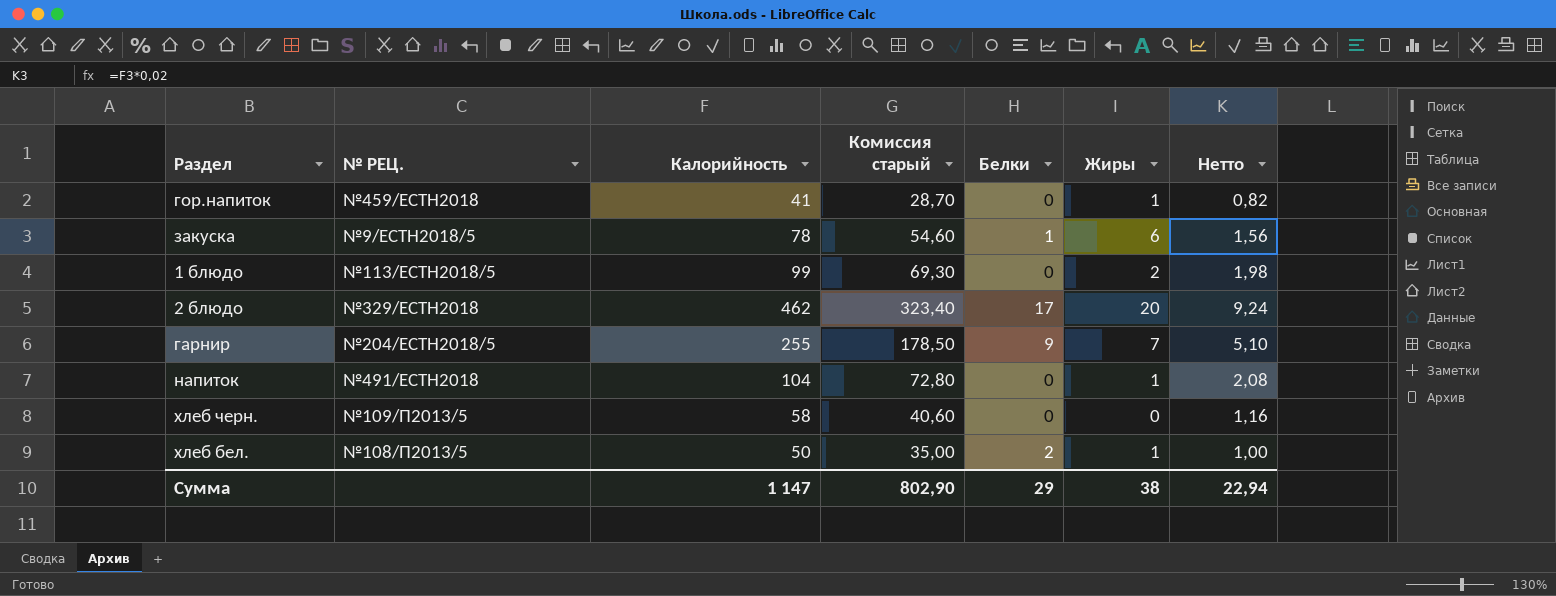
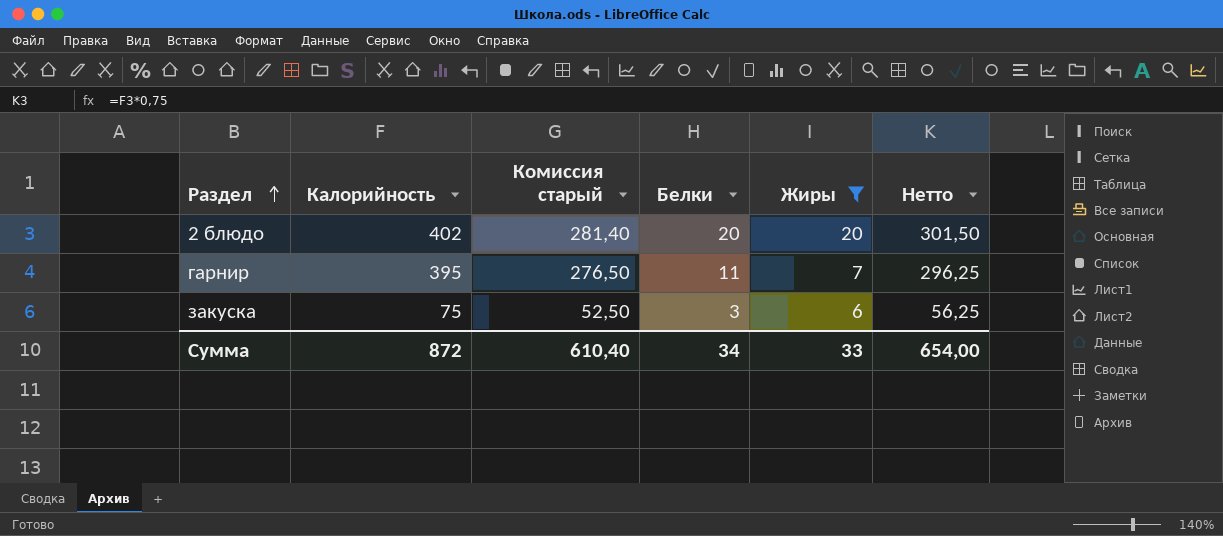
filter: none -> Жиры >= 6
row order: none -> Раздел ascending
column № РЕЦ. | position: 2 -> none
column Нетто | formula: [Калорийность] * 0,02 -> [Калорийность] * 0,75
2 блюдо | Калорийность: 462 -> 402
2 блюдо | Комиссия старый: 323,40 -> 281,40
2 блюдо | Белки: 17 -> 20
гарнир | Калорийность: 255 -> 395
гарнир | Комиссия старый: 178,50 -> 276,50
гарнир | Белки: 9 -> 11
закуска | Калорийность: 78 -> 75
закуска | Комиссия старый: 54,60 -> 52,50
закуска | Белки: 1 -> 3
Сумма | Калорийность: 1 147 -> 872
Сумма | Комиссия старый: 802,90 -> 610,40
Сумма | Белки: 29 -> 34
Сумма | Жиры: 38 -> 33
Сумма | Нетто: 22,94 -> 654,00

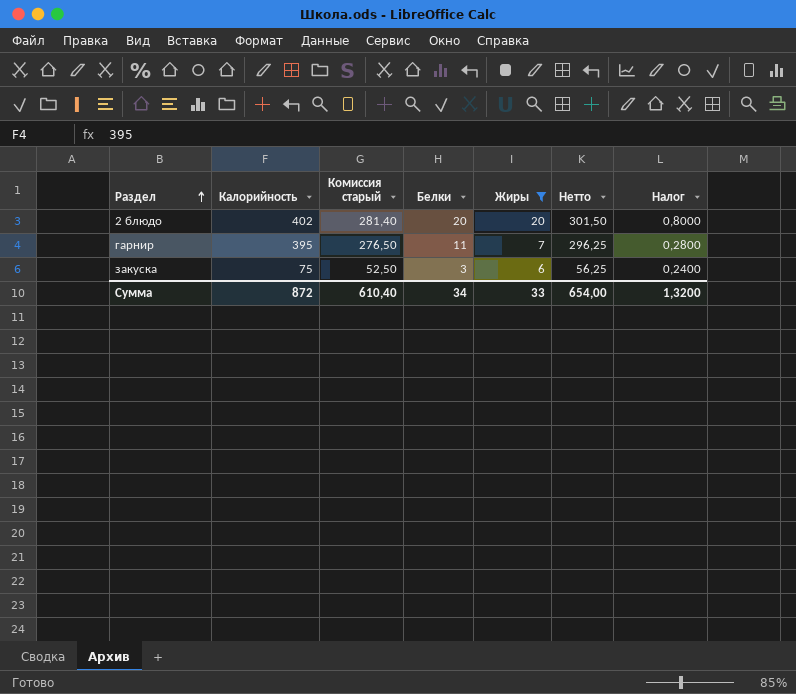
column Налог | formula: none -> [Жиры] * 0,04

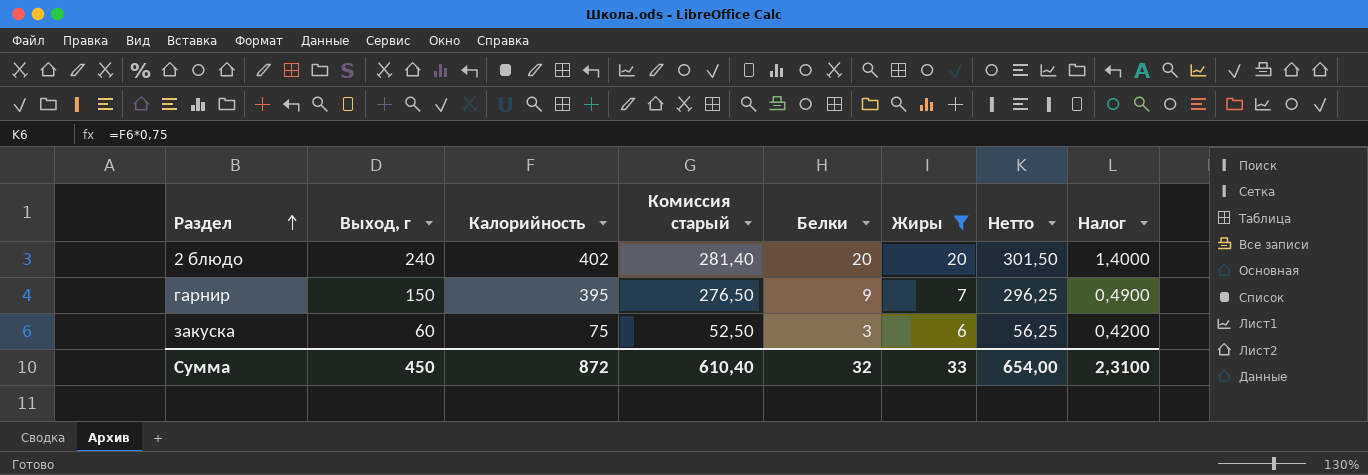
column Выход, г | position: none -> 2
column Налог | formula: [Жиры] * 0,04 -> [Жиры] * 0,07
гарнир | Белки: 11 -> 9
Сумма | Белки: 34 -> 32
Сумма | Налог: 1,3200 -> 2,3100

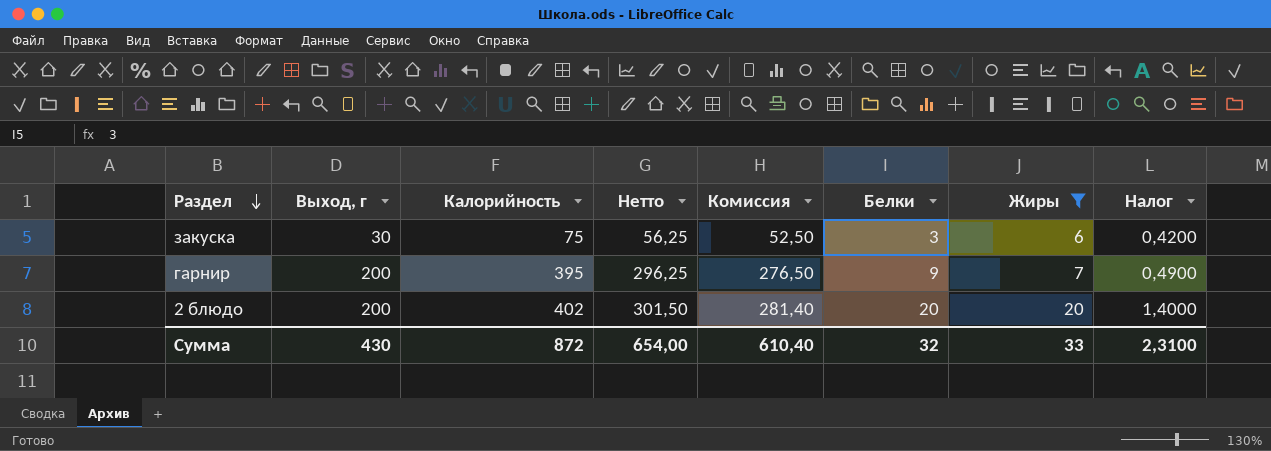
row order: Раздел ascending -> Раздел descending
column Нетто | position: 7 -> 4
column name: Комиссия старый -> Комиссия
закуска | Выход, г: 60 -> 30
гарнир | Выход, г: 150 -> 200
2 блюдо | Выход, г: 240 -> 200
Сумма | Выход, г: 450 -> 430

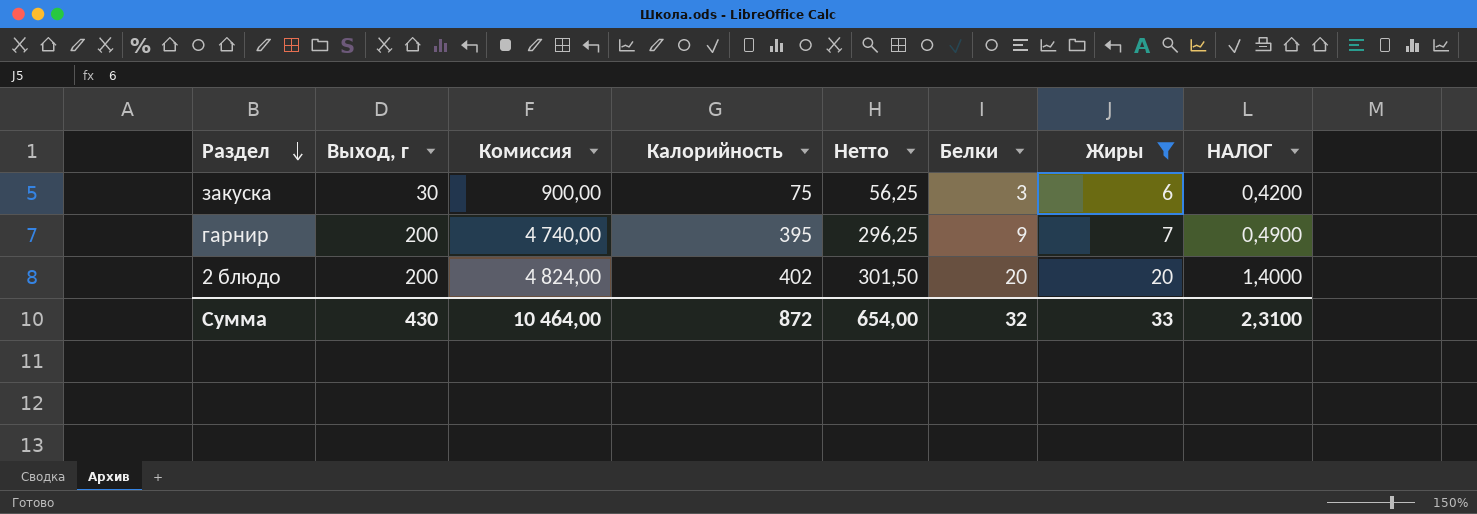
column Комиссия | formula: [Калорийность] * 0,7 -> [Калорийность] * 12
column Комиссия | position: 5 -> 3
column name: Налог -> НАЛОГ
Сумма | Комиссия: 610,40 -> 10 464,00

